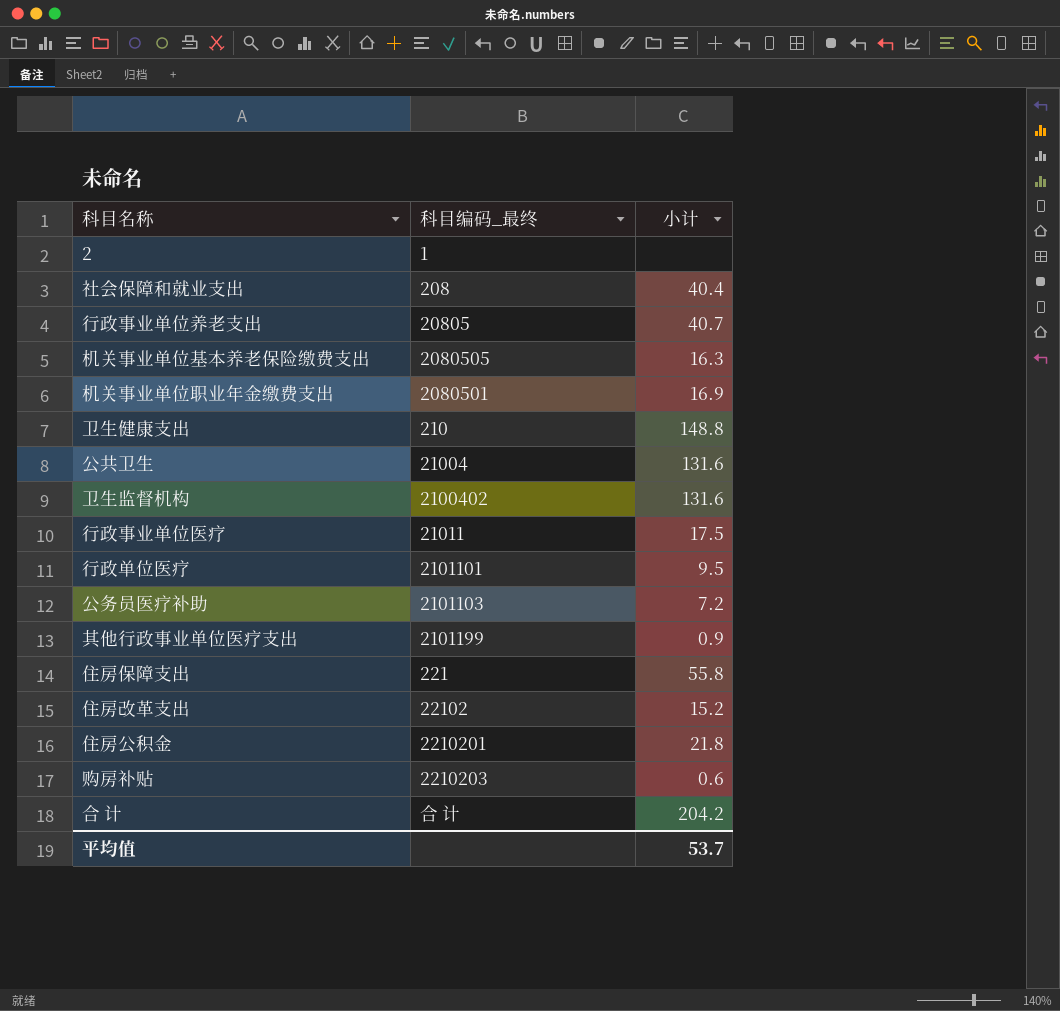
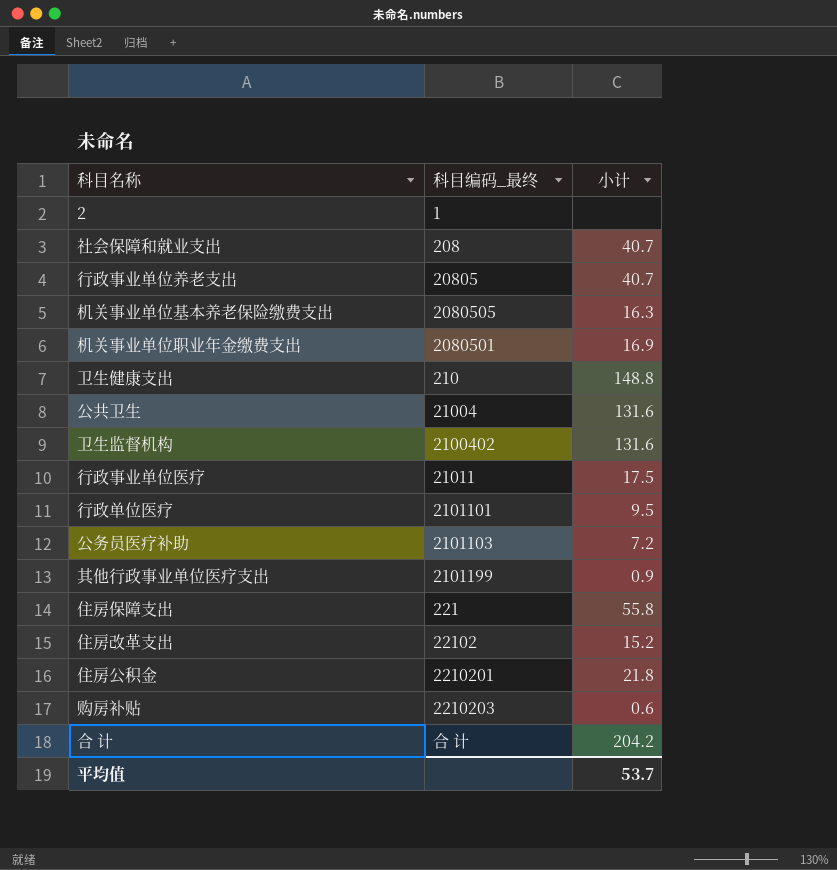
社会保障和就业支出 | 小计: 40.4 -> 40.7

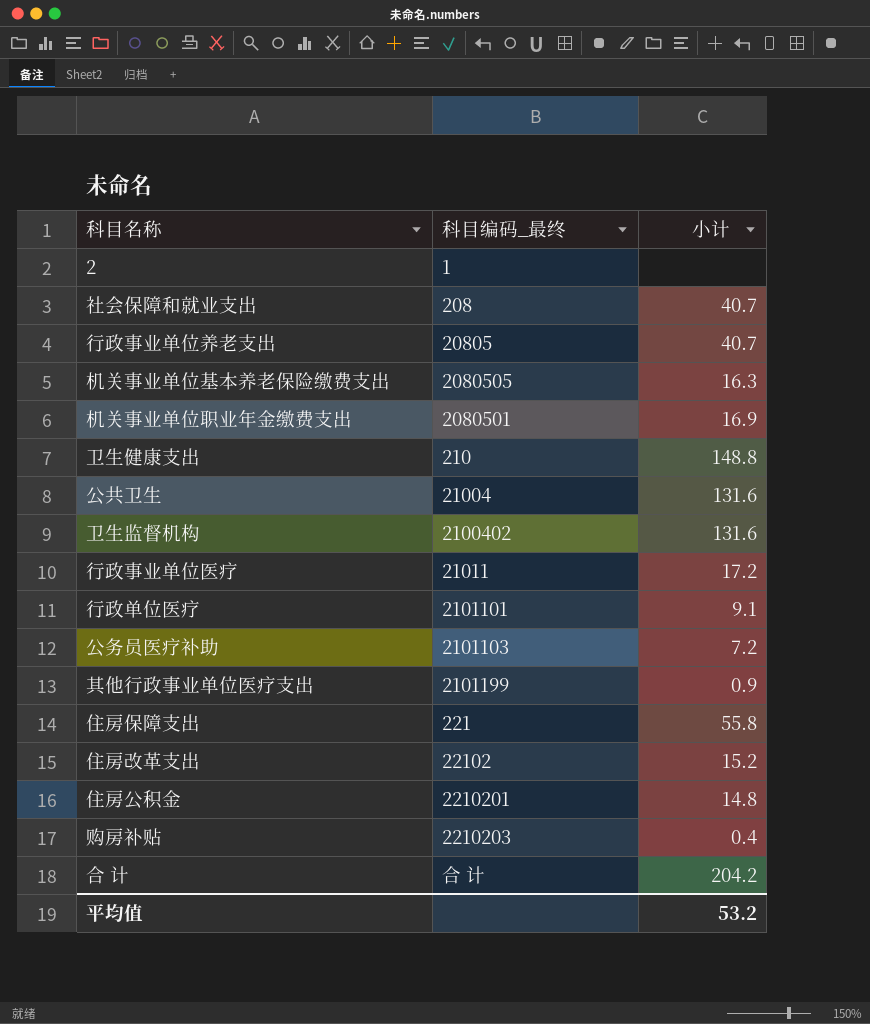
行政事业单位医疗 | 小计: 17.5 -> 17.2
行政单位医疗 | 小计: 9.5 -> 9.1
住房公积金 | 小计: 21.8 -> 14.8
购房补贴 | 小计: 0.6 -> 0.4
平均值 | 小计: 53.7 -> 53.2

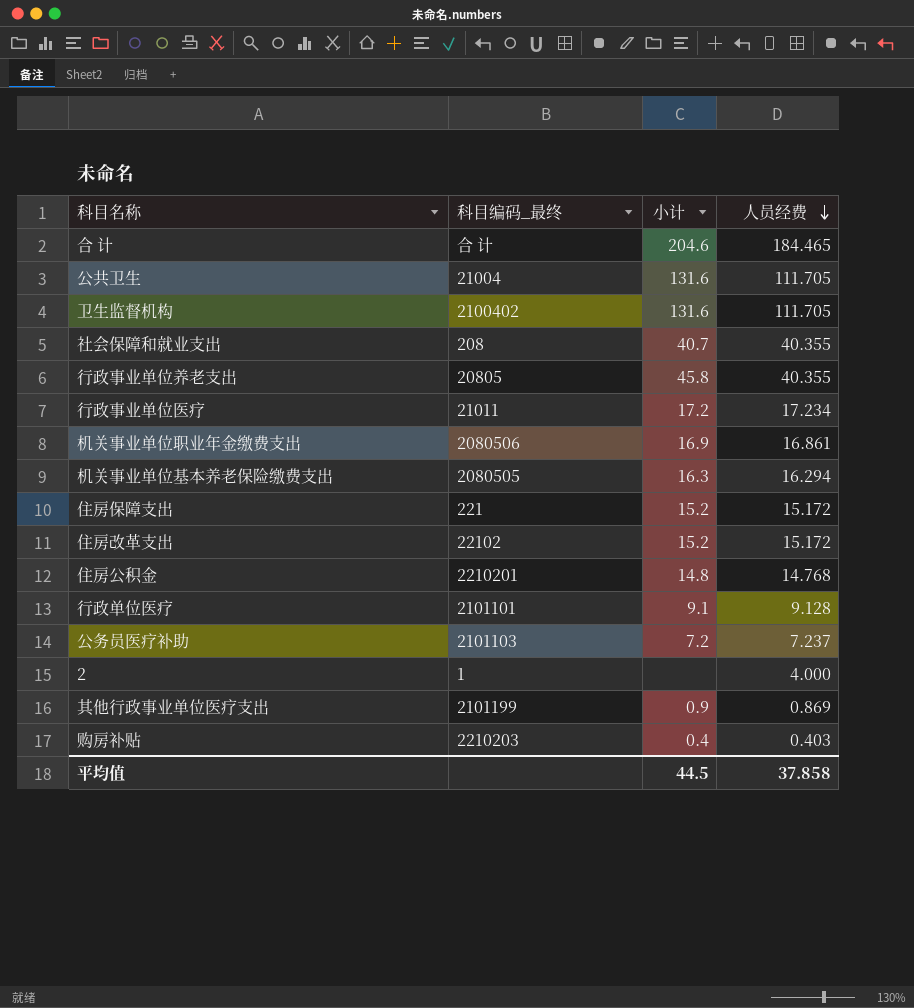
row order: none -> 人员经费 descending
column 人员经费 | position: none -> 4
row 卫生健康支出: 210 | 148.8 -> none
合 计 | 小计: 204.2 -> 204.6
行政事业单位养老支出 | 小计: 40.7 -> 45.8
机关事业单位职业年金缴费支出 | 科目编码_最终: 2080501 -> 2080506
住房保障支出 | 小计: 55.8 -> 15.2
平均值 | 小计: 53.2 -> 44.5

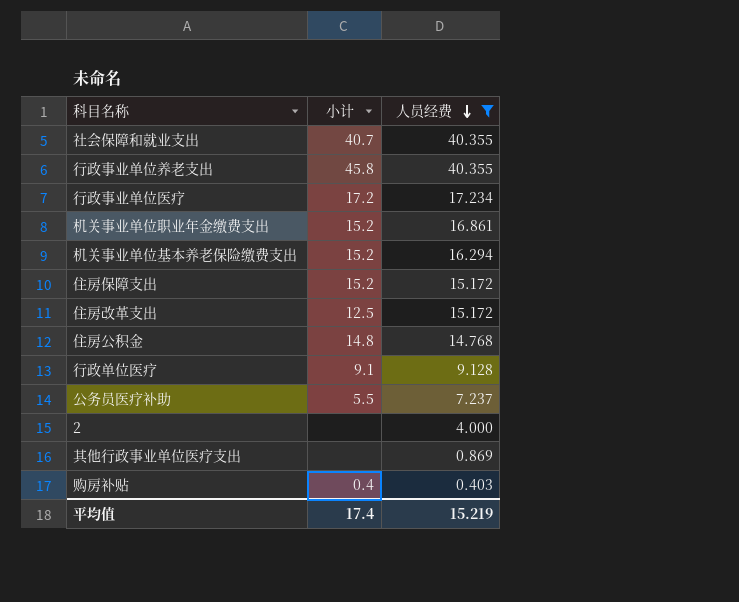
filter: none -> 人员经费 <= 40.355
column 科目编码_最终 | position: 2 -> none
机关事业单位职业年金缴费支出 | 小计: 16.9 -> 15.2
机关事业单位基本养老保险缴费支出 | 小计: 16.3 -> 15.2
住房改革支出 | 小计: 15.2 -> 12.5
公务员医疗补助 | 小计: 7.2 -> 5.5
其他行政事业单位医疗支出 | 小计: 0.9 -> none
平均值 | 小计: 44.5 -> 17.4
平均值 | 人员经费: 37.858 -> 15.219

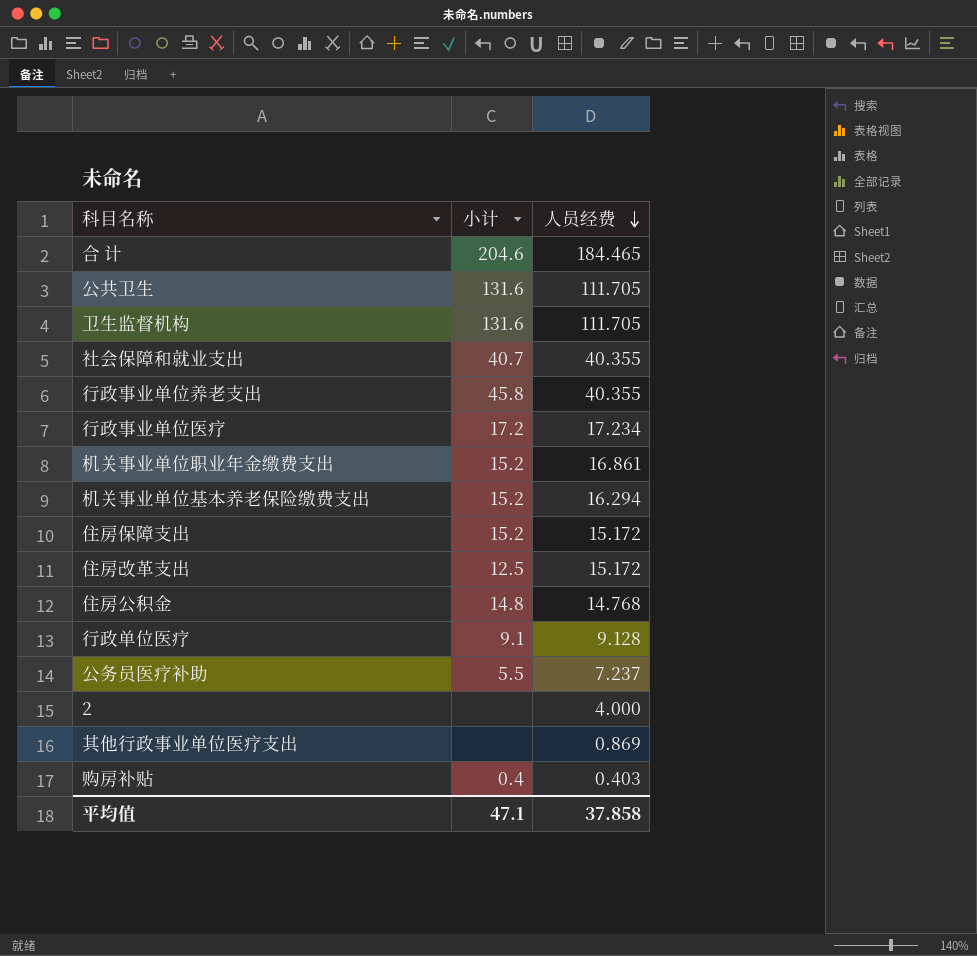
filter: 人员经费 <= 40.355 -> none
平均值 | 小计: 17.4 -> 47.1
平均值 | 人员经费: 15.219 -> 37.858

